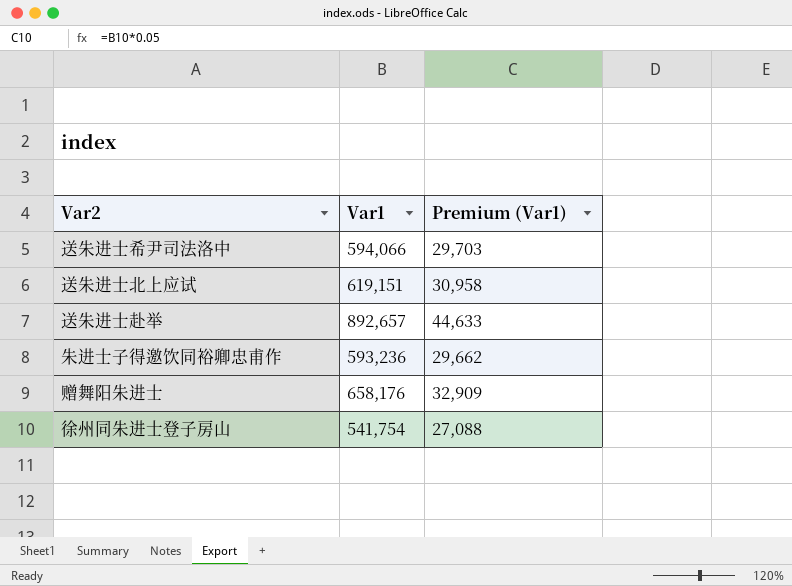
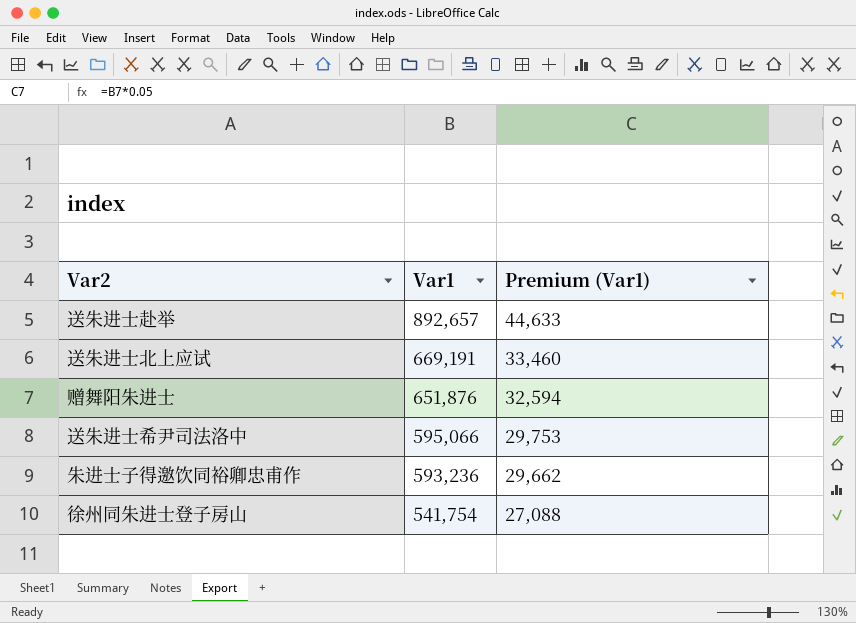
row order: none -> Var1 descending
送朱进士北上应试 | Var1: 619,151 -> 669,191
送朱进士北上应试 | Premium (Var1): 30,958 -> 33,460
赠舞阳朱进士 | Var1: 658,176 -> 651,876
赠舞阳朱进士 | Premium (Var1): 32,909 -> 32,594
送朱进士希尹司法洛中 | Var1: 594,066 -> 595,066
送朱进士希尹司法洛中 | Premium (Var1): 29,703 -> 29,753

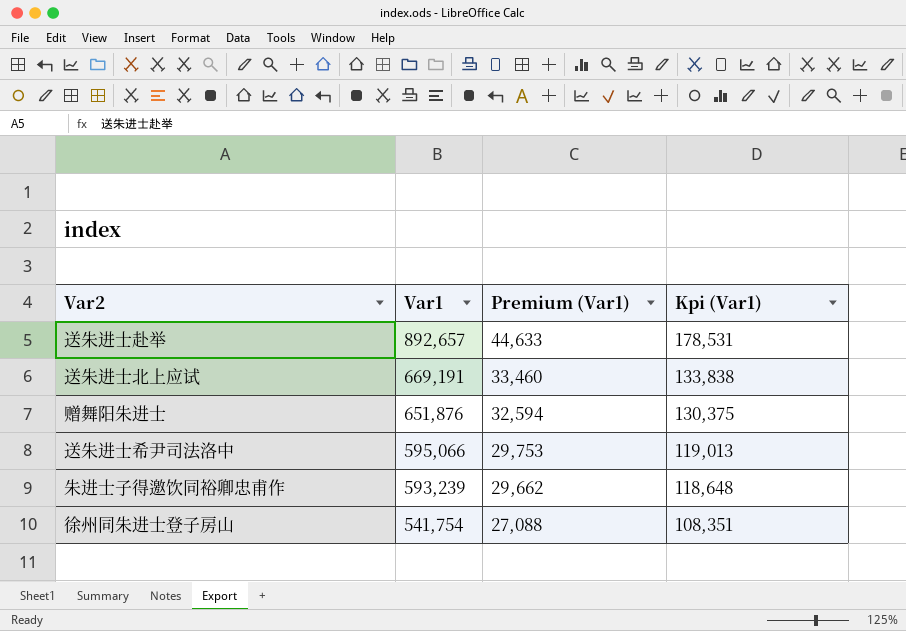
column Kpi (Var1) | formula: none -> [Var1] * 0.2
朱进士子得邀饮同裕卿忠甫作 | Var1: 593,236 -> 593,239

